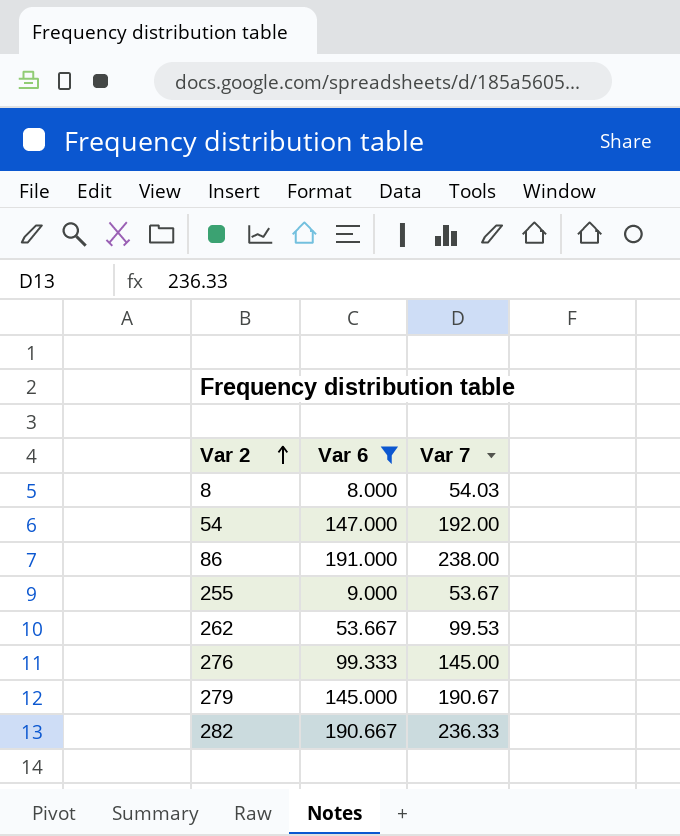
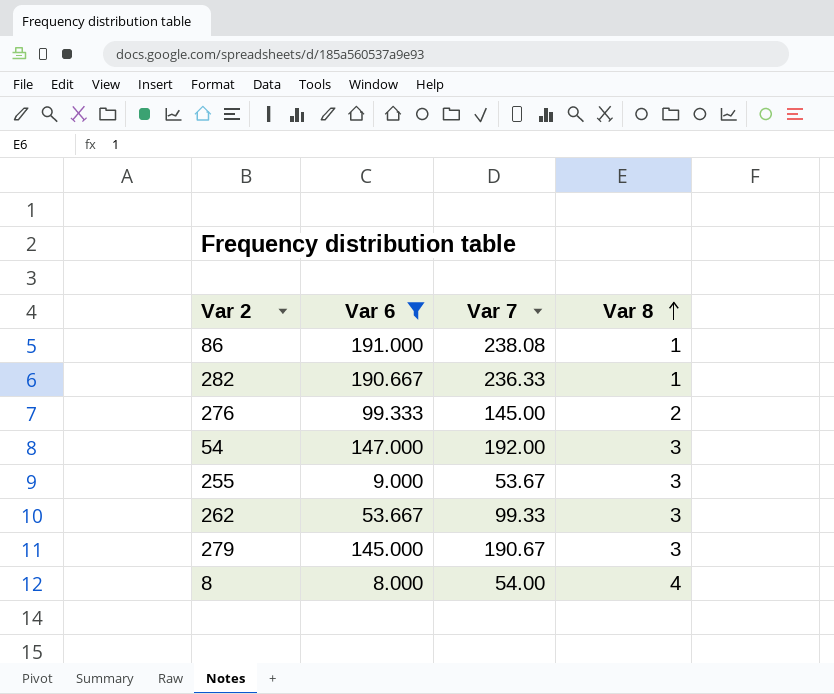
row order: Var 2 ascending -> Var 8 ascending
column Var 8 | position: none -> 4
86 | Var 7: 238.00 -> 238.08
262 | Var 7: 99.53 -> 99.33
8 | Var 7: 54.03 -> 54.00

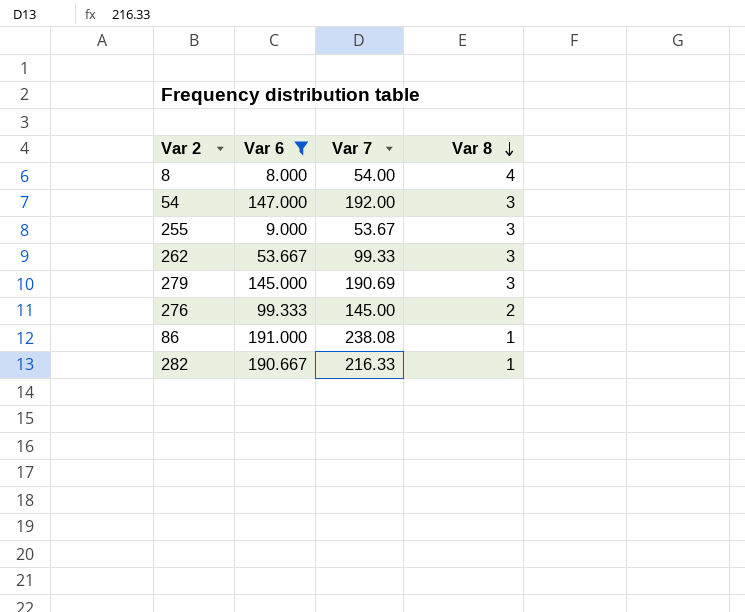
row order: Var 8 ascending -> Var 8 descending
279 | Var 7: 190.67 -> 190.69
282 | Var 7: 236.33 -> 216.33

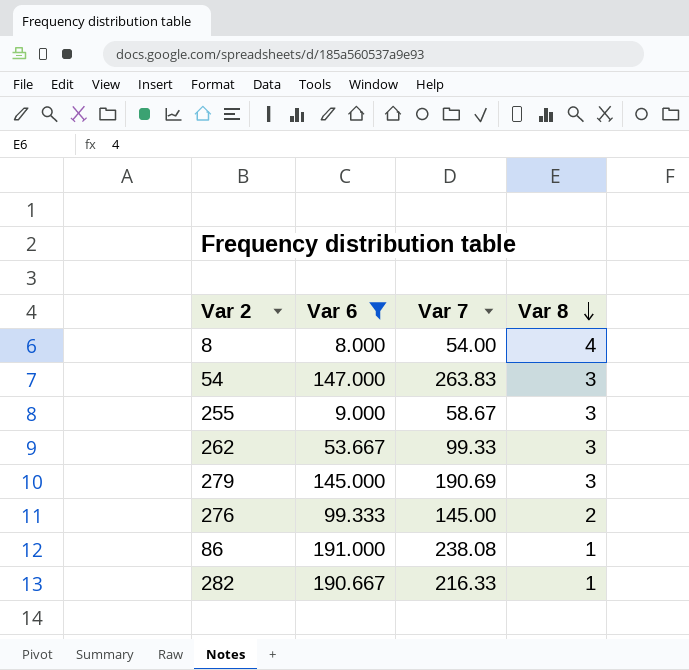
54 | Var 7: 192.00 -> 263.83
255 | Var 7: 53.67 -> 58.67

